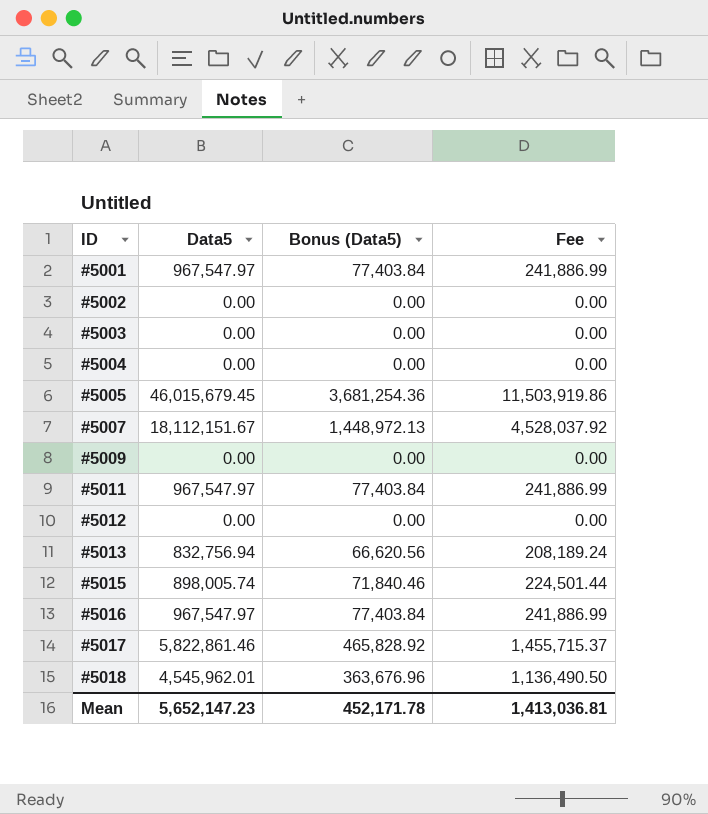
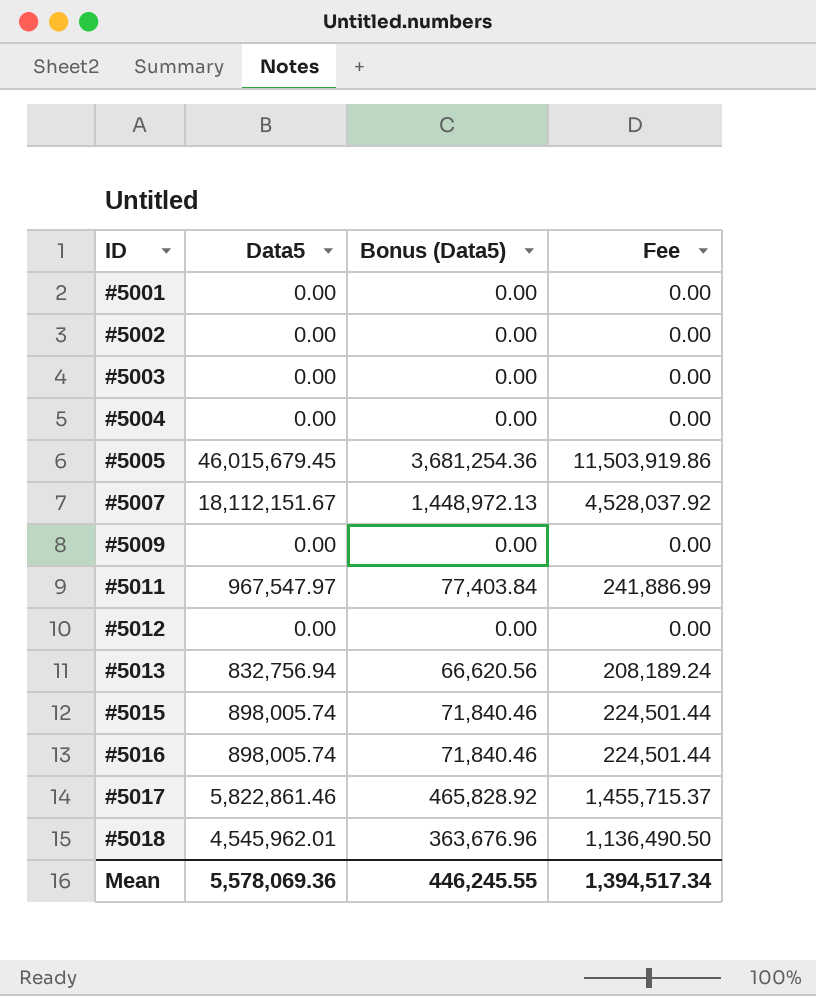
#5001 | Data5: 967,547.97 -> 0.00
#5001 | Bonus (Data5): 77,403.84 -> 0.00
#5001 | Fee: 241,886.99 -> 0.00
#5016 | Data5: 967,547.97 -> 898,005.74
#5016 | Bonus (Data5): 77,403.84 -> 71,840.46
#5016 | Fee: 241,886.99 -> 224,501.44
Mean | Data5: 5,652,147.23 -> 5,578,069.36
Mean | Bonus (Data5): 452,171.78 -> 446,245.55
Mean | Fee: 1,413,036.81 -> 1,394,517.34

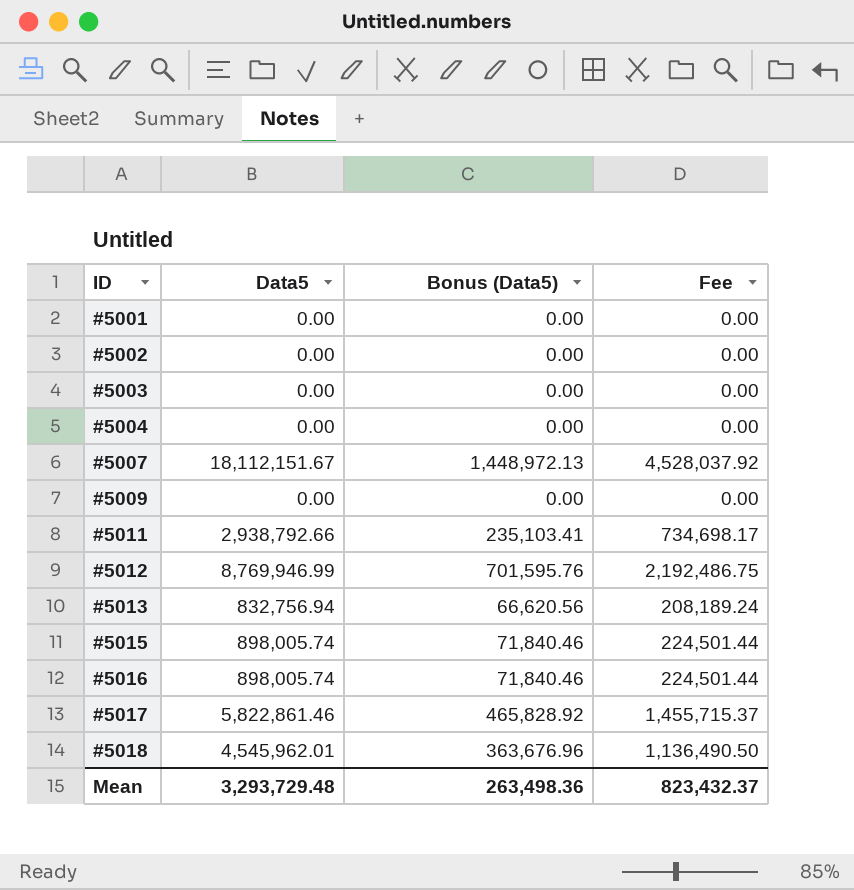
row #5005: 46,015,679.45 | 3,681,254.36 | 11,503,919.86 -> none
#5011 | Data5: 967,547.97 -> 2,938,792.66
#5011 | Bonus (Data5): 77,403.84 -> 235,103.41
#5011 | Fee: 241,886.99 -> 734,698.17
#5012 | Data5: 0.00 -> 8,769,946.99
#5012 | Bonus (Data5): 0.00 -> 701,595.76
#5012 | Fee: 0.00 -> 2,192,486.75
Mean | Data5: 5,578,069.36 -> 3,293,729.48
Mean | Bonus (Data5): 446,245.55 -> 263,498.36
Mean | Fee: 1,394,517.34 -> 823,432.37

